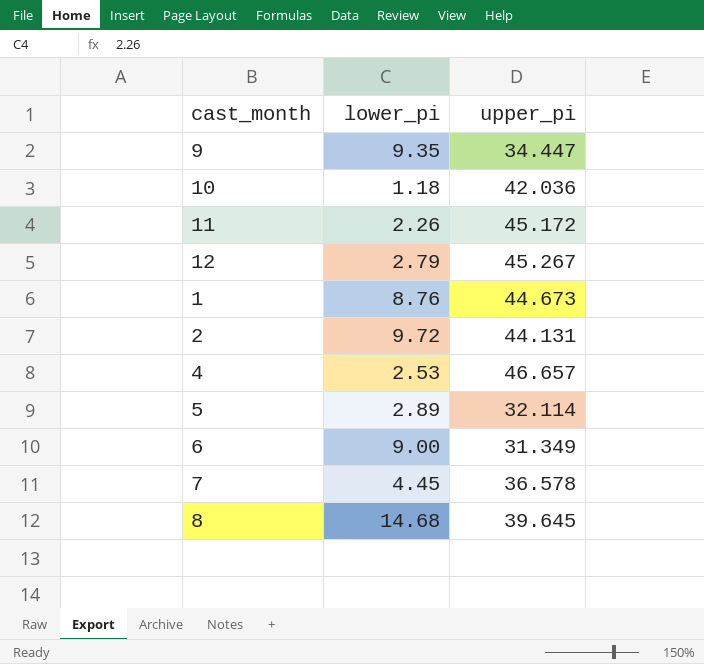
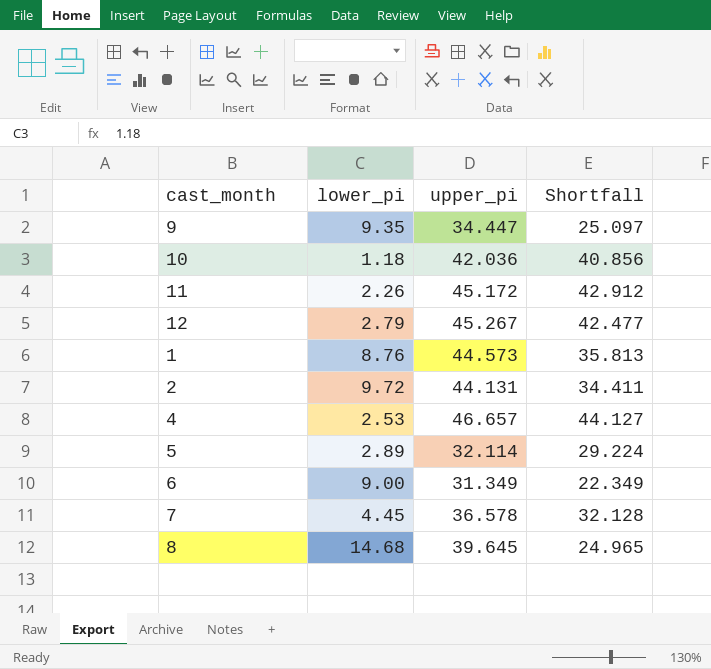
column Shortfall | formula: none -> [upper_pi] - [lower_pi]
1 | upper_pi: 44.673 -> 44.573

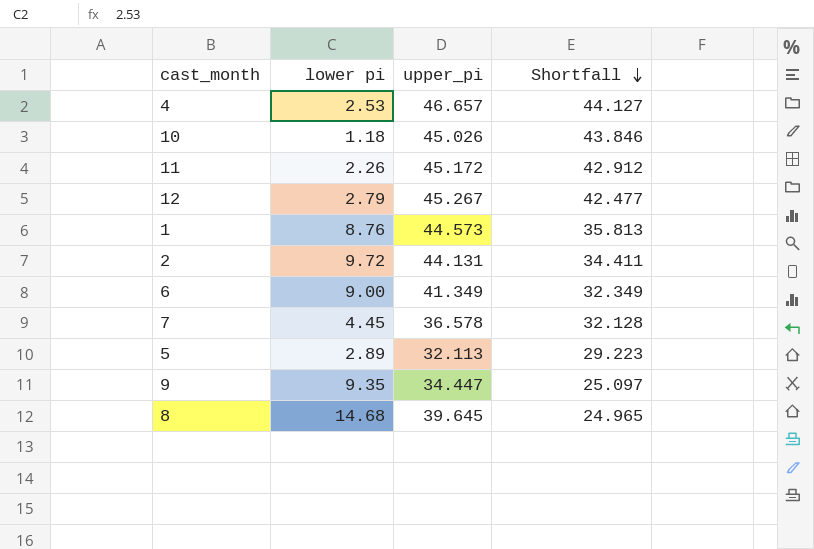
row order: none -> Shortfall descending
column name: lower_pi -> lower pi
10 | upper_pi: 42.036 -> 45.026
10 | Shortfall: 40.856 -> 43.846
6 | upper_pi: 31.349 -> 41.349
6 | Shortfall: 22.349 -> 32.349
5 | upper_pi: 32.114 -> 32.113
5 | Shortfall: 29.224 -> 29.223

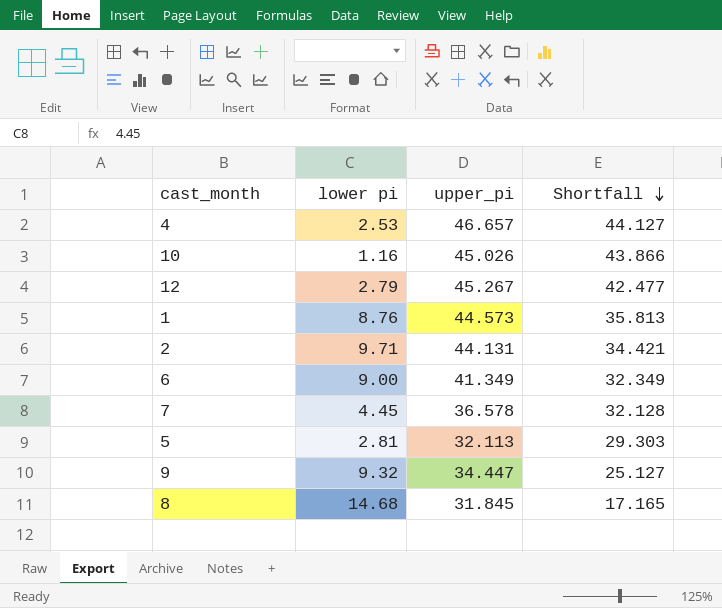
row 11: 2.26 | 45.172 | 42.912 -> none
10 | lower pi: 1.18 -> 1.16
10 | Shortfall: 43.846 -> 43.866
2 | lower pi: 9.72 -> 9.71
2 | Shortfall: 34.411 -> 34.421
5 | lower pi: 2.89 -> 2.81
5 | Shortfall: 29.223 -> 29.303
9 | lower pi: 9.35 -> 9.32
9 | Shortfall: 25.097 -> 25.127
8 | upper_pi: 39.645 -> 31.845
8 | Shortfall: 24.965 -> 17.165

